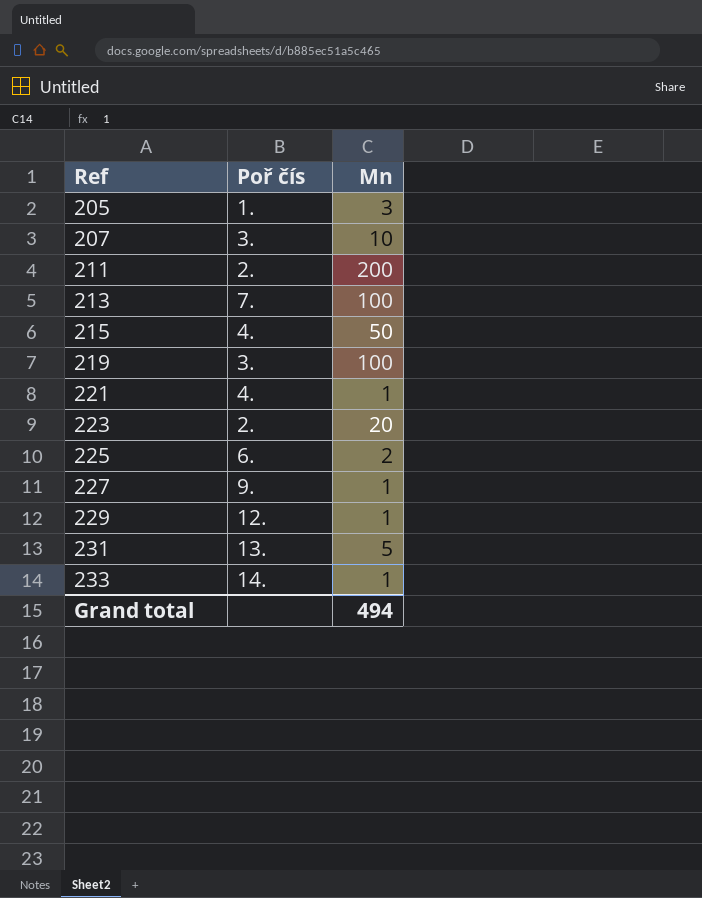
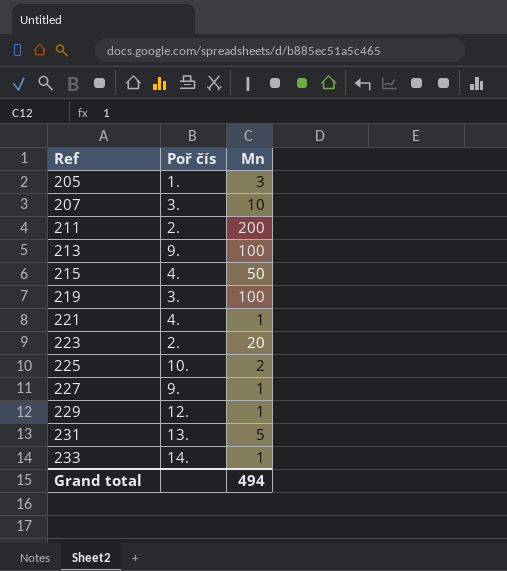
213 | Poř čís: 7. -> 9.
225 | Poř čís: 6. -> 10.

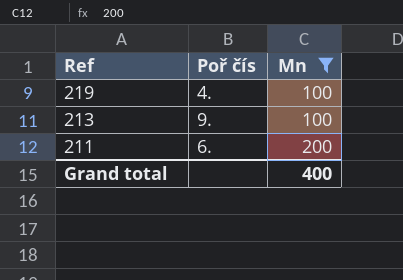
filter: none -> Mn >= 100
row order: Ref ascending -> Ref descending
219 | Poř čís: 3. -> 4.
211 | Poř čís: 2. -> 6.
Grand total | Mn: 494 -> 400

